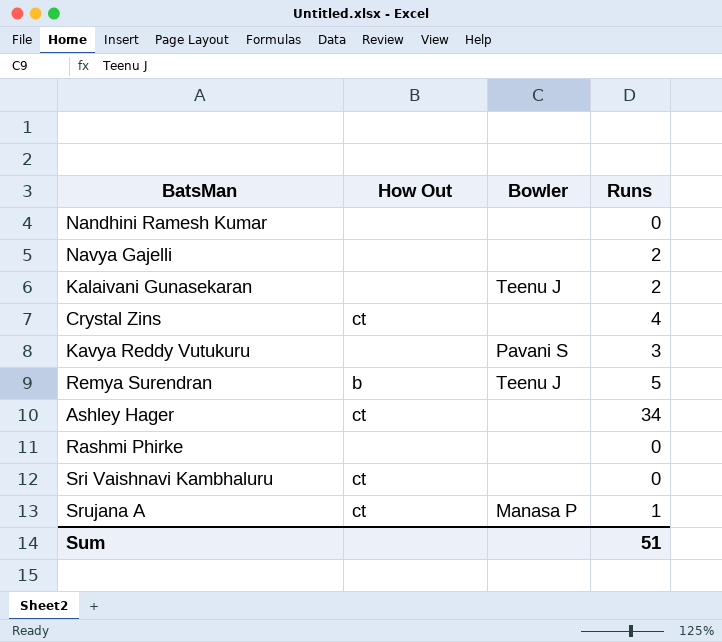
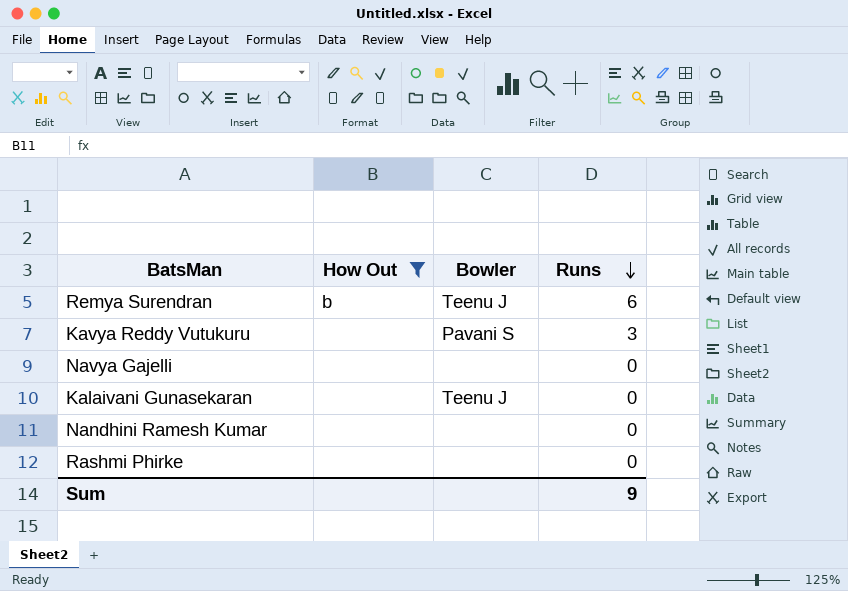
filter: none -> How Out != ct
row order: none -> Runs descending
Remya Surendran | Runs: 5 -> 6
Navya Gajelli | Runs: 2 -> 0
Kalaivani Gunasekaran | Runs: 2 -> 0
Sum | Runs: 51 -> 9

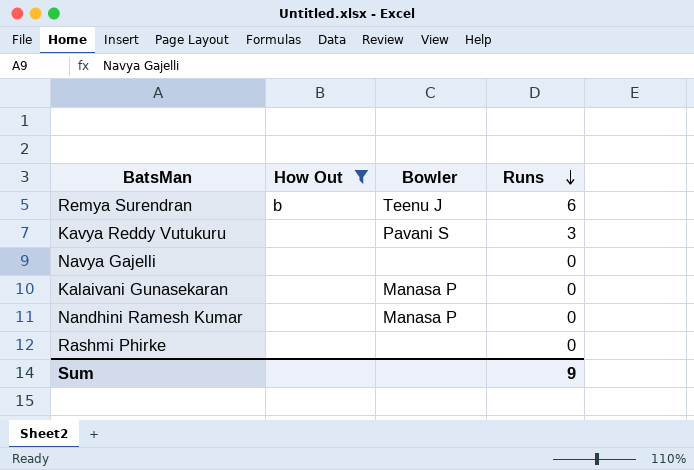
Kalaivani Gunasekaran | Bowler: Teenu J -> Manasa P
Nandhini Ramesh Kumar | Bowler: none -> Manasa P

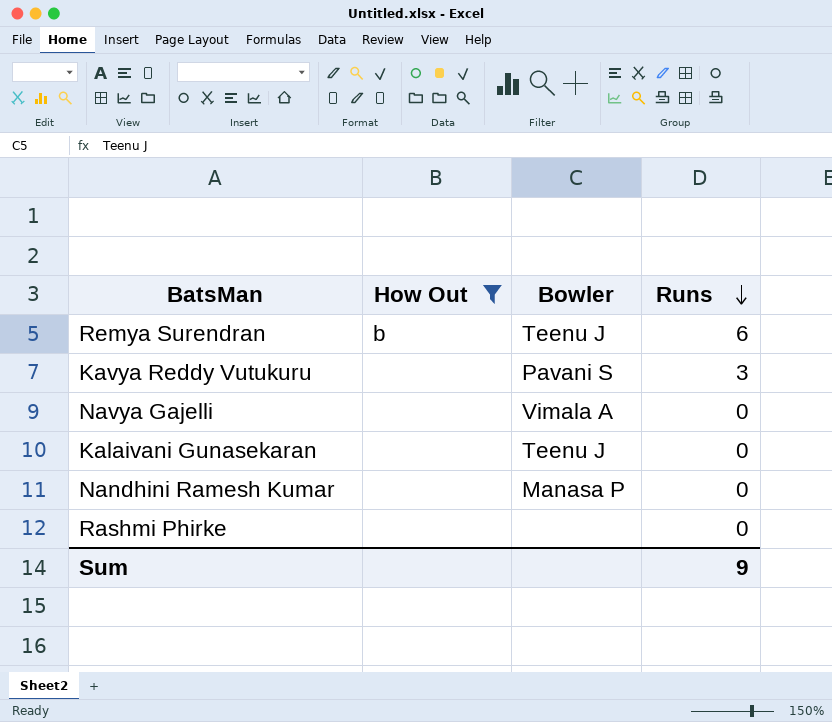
Navya Gajelli | Bowler: none -> Vimala A
Kalaivani Gunasekaran | Bowler: Manasa P -> Teenu J

